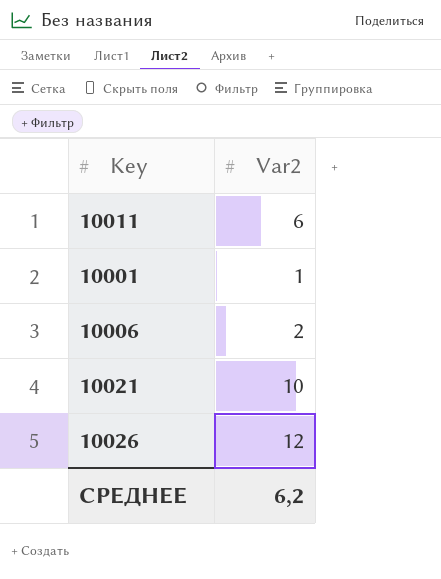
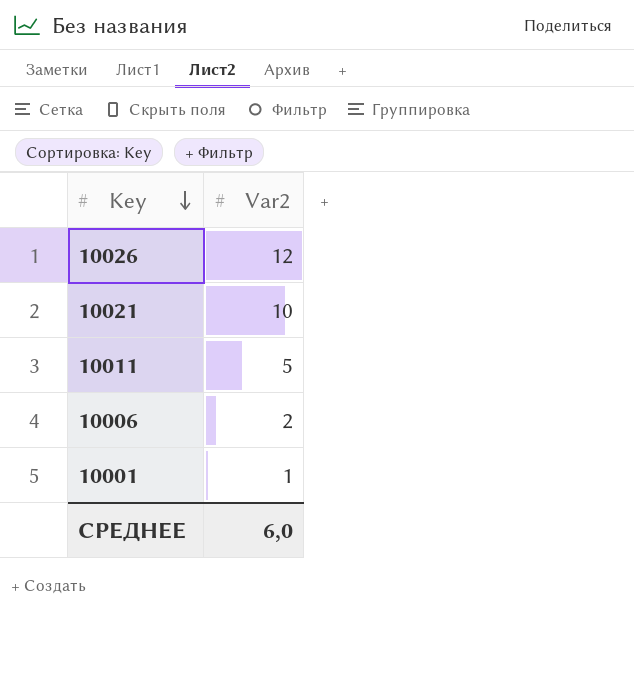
row order: none -> Key descending
10011 | Var2: 6 -> 5
СРЕДНЕЕ | Var2: 6,2 -> 6,0

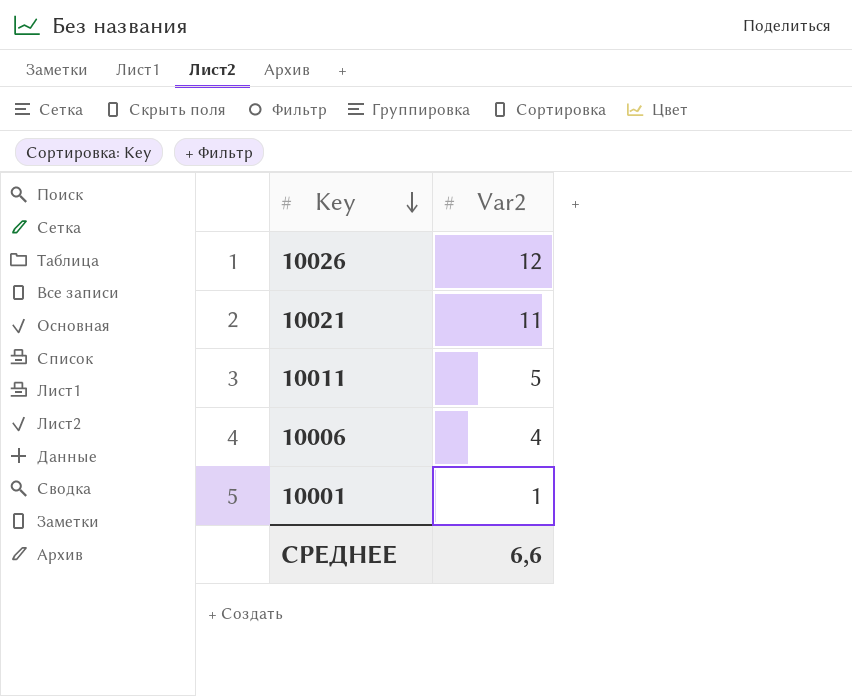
10021 | Var2: 10 -> 11
10006 | Var2: 2 -> 4
СРЕДНЕЕ | Var2: 6,0 -> 6,6

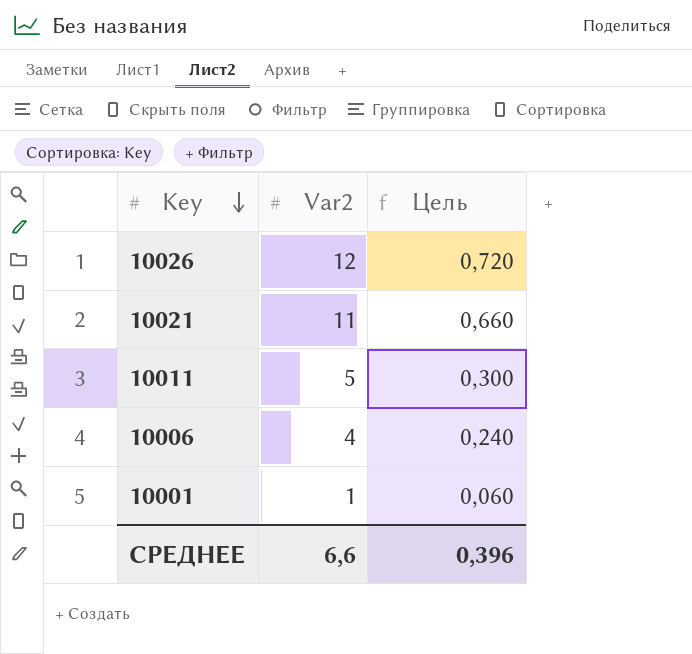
column Цель | formula: none -> [Var2] * 0,06

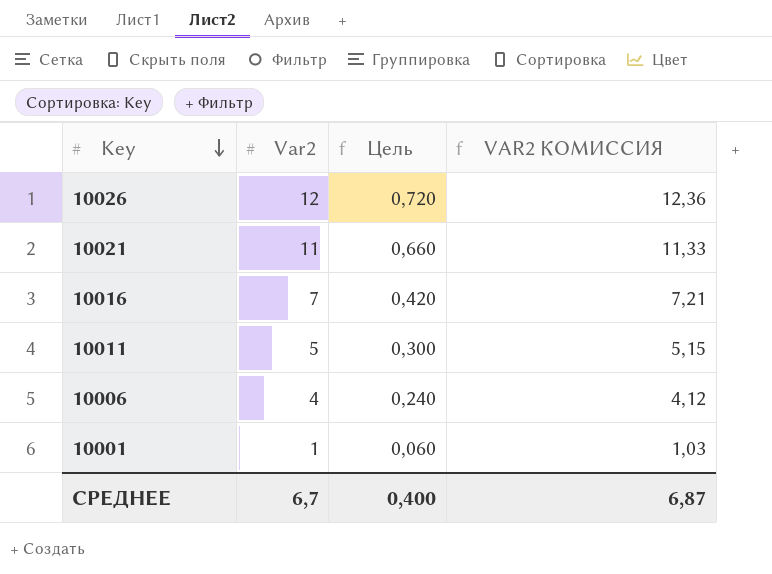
column VAR2 КОМИССИЯ | formula: none -> [Var2] * 1,03
row 10016: none -> 7 | 0,420 | 7,21
СРЕДНЕЕ | Var2: 6,6 -> 6,7
СРЕДНЕЕ | Цель: 0,396 -> 0,400

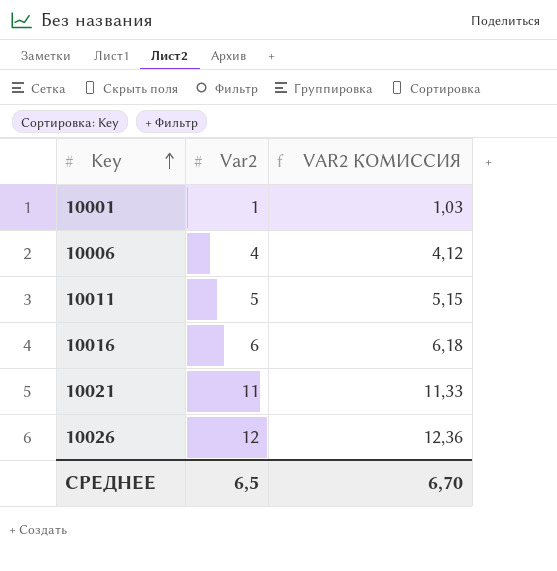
row order: Key descending -> Key ascending
column Цель | formula: [Var2] * 0,06 -> none
10016 | Var2: 7 -> 6
10016 | VAR2 КОМИССИЯ: 7,21 -> 6,18
СРЕДНЕЕ | Var2: 6,7 -> 6,5
СРЕДНЕЕ | VAR2 КОМИССИЯ: 6,87 -> 6,70

